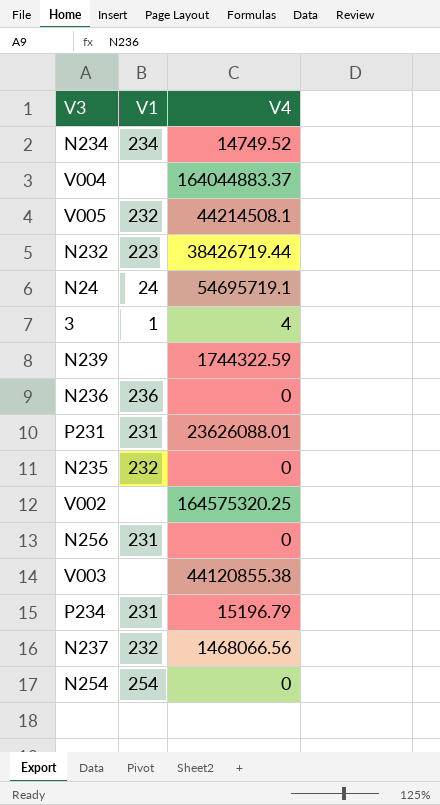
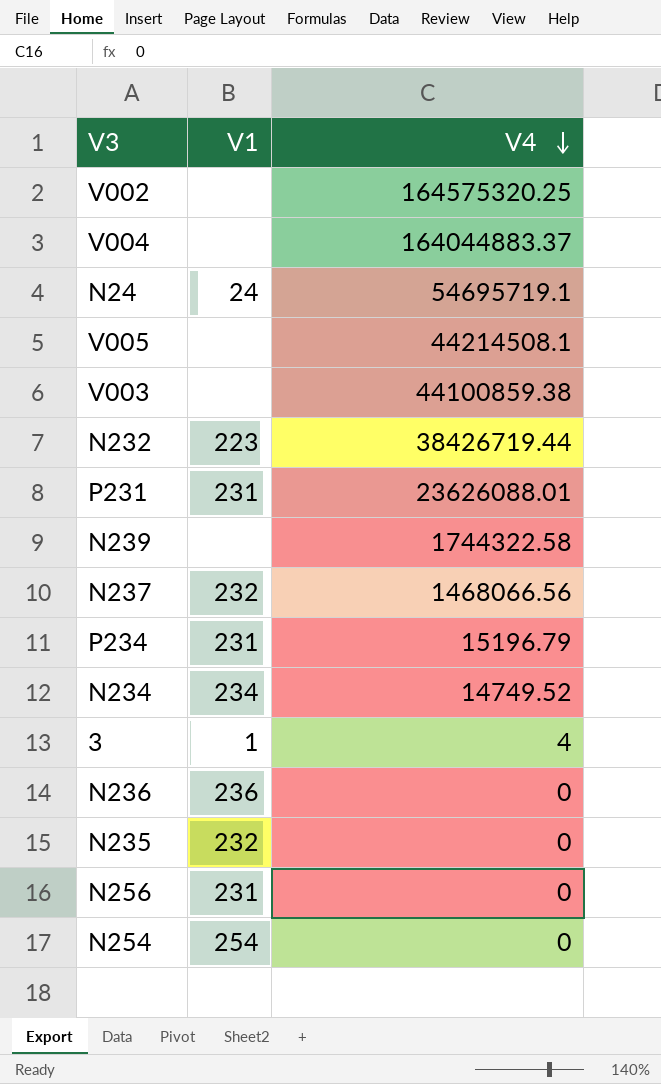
row order: none -> V4 descending
V005 | V1: 232 -> none
V003 | V4: 44120855.38 -> 44100859.38
N239 | V4: 1744322.59 -> 1744322.58

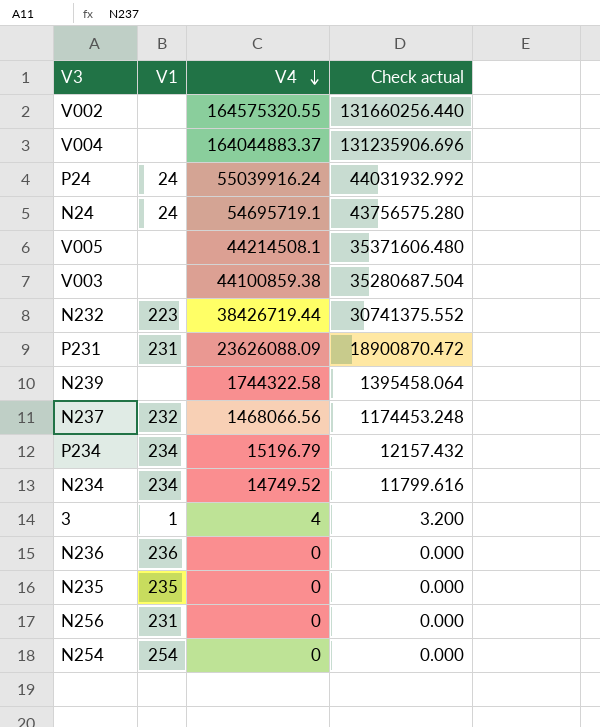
column Check actual | formula: none -> [V4] * 0.8
V002 | V4: 164575320.25 -> 164575320.55
row P24: none -> 24 | 55039916.24 | 44031932.992
P231 | V4: 23626088.01 -> 23626088.09
P234 | V1: 231 -> 234
N235 | V1: 232 -> 235

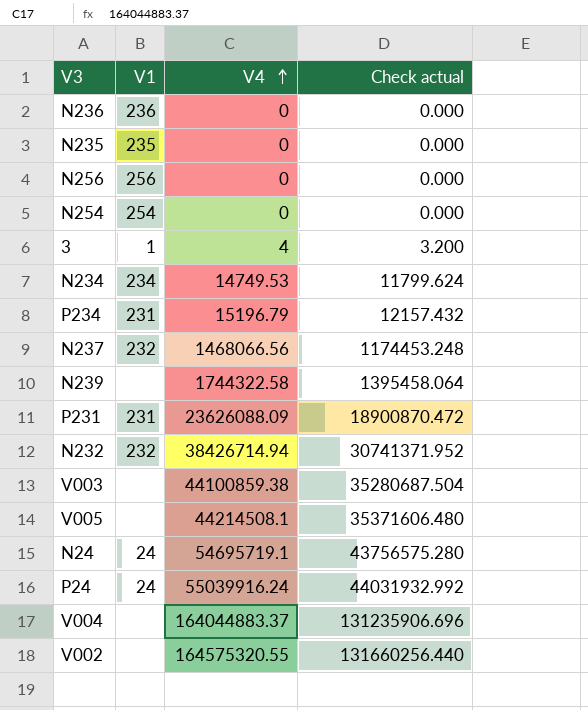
row order: V4 descending -> V4 ascending
N256 | V1: 231 -> 256
N234 | V4: 14749.52 -> 14749.53
N234 | Check actual: 11799.616 -> 11799.624
P234 | V1: 234 -> 231
N232 | V1: 223 -> 232
N232 | V4: 38426719.44 -> 38426714.94
N232 | Check actual: 30741375.552 -> 30741371.952

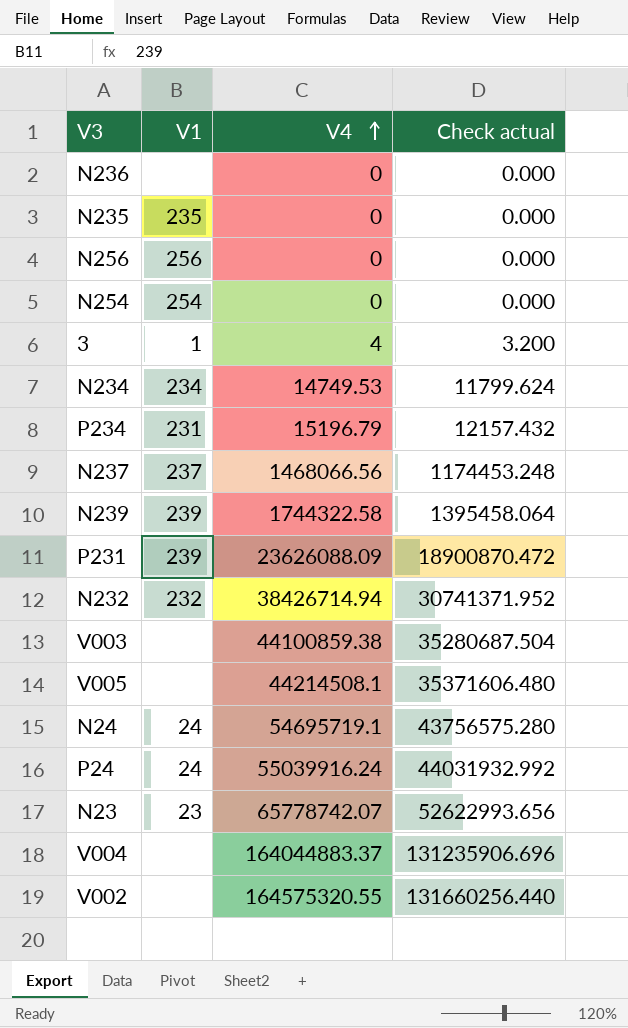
N236 | V1: 236 -> none
N237 | V1: 232 -> 237
N239 | V1: none -> 239
P231 | V1: 231 -> 239
row N23: none -> 23 | 65778742.07 | 52622993.656

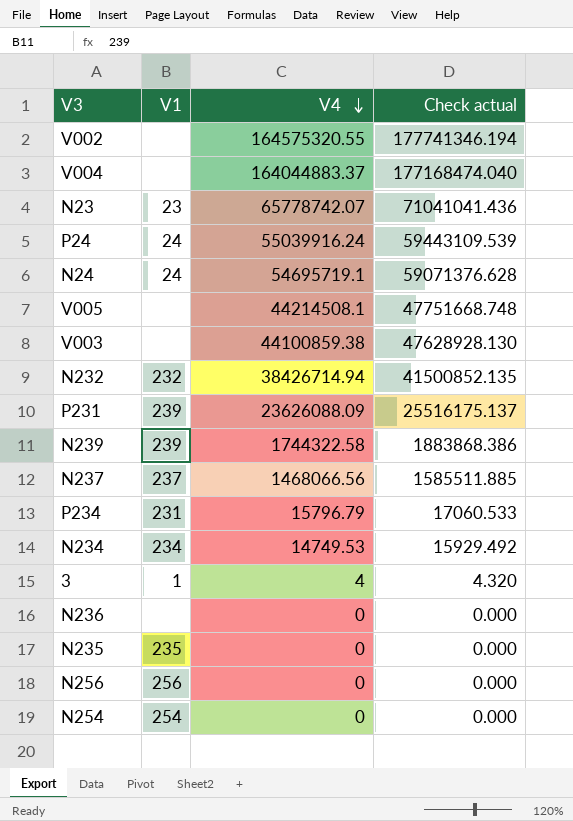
row order: V4 ascending -> V4 descending
column Check actual | formula: [V4] * 0.8 -> [V4] * 1.08
P234 | V4: 15196.79 -> 15796.79

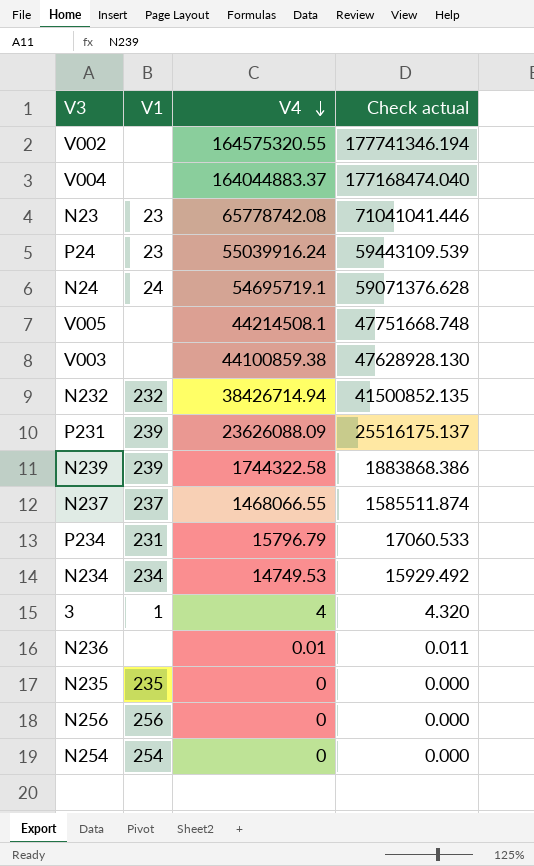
N23 | V4: 65778742.07 -> 65778742.08
N23 | Check actual: 71041041.436 -> 71041041.446
P24 | V1: 24 -> 23
N237 | V4: 1468066.56 -> 1468066.55
N237 | Check actual: 1585511.885 -> 1585511.874
N236 | V4: 0 -> 0.01
N236 | Check actual: 0.000 -> 0.011

